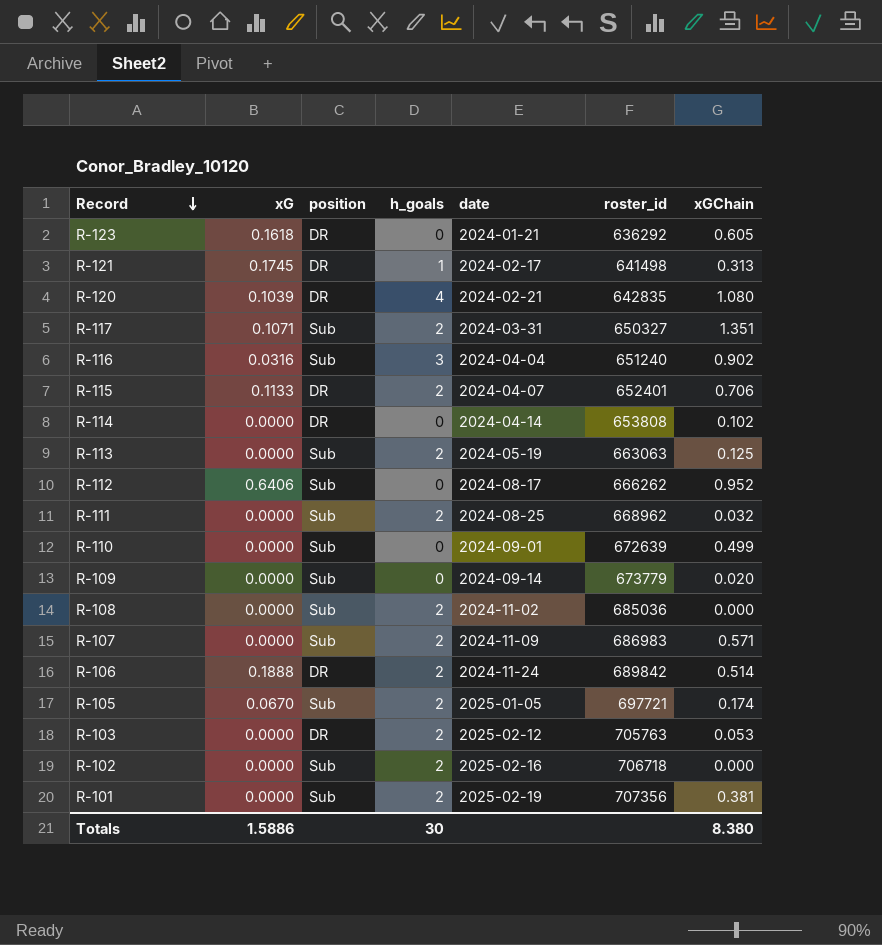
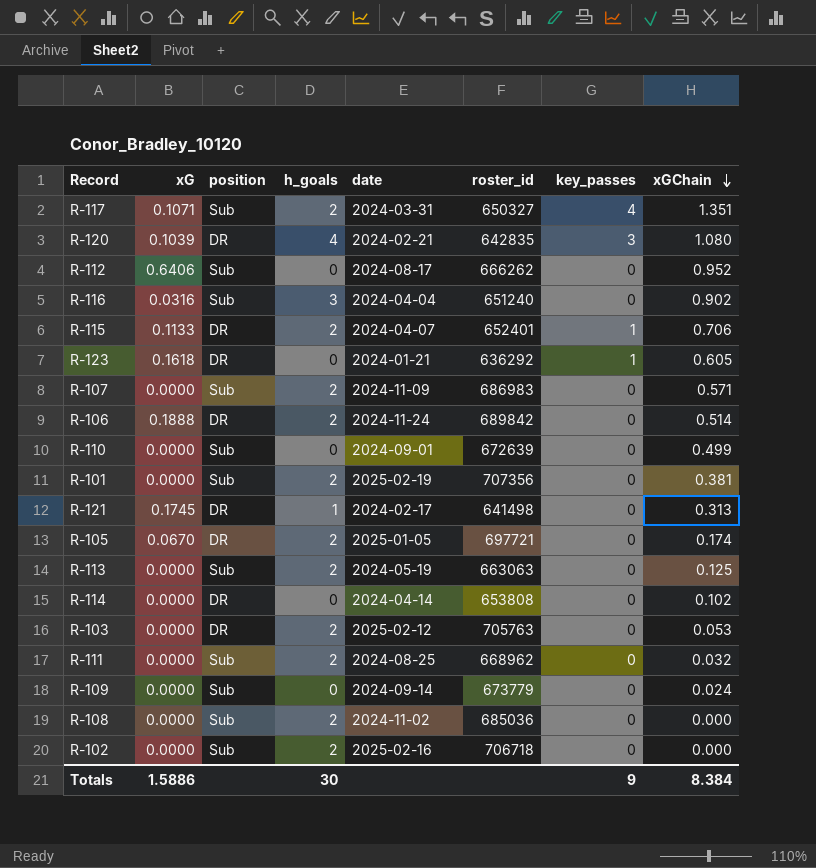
row order: Record descending -> xGChain descending
column key_passes | position: none -> 7
R-105 | position: Sub -> DR
R-109 | xGChain: 0.020 -> 0.024
Totals | xGChain: 8.380 -> 8.384

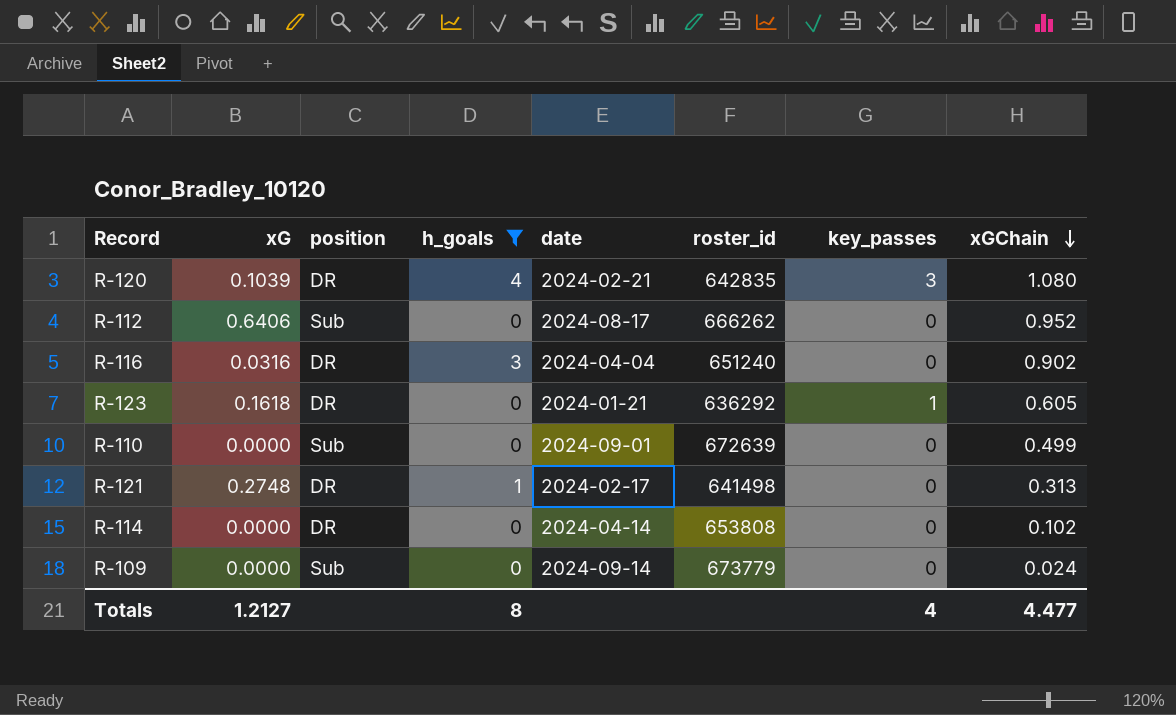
filter: none -> h_goals != 2
R-116 | position: Sub -> DR
R-121 | xG: 0.1745 -> 0.2748
Totals | xG: 1.5886 -> 1.2127
Totals | h_goals: 30 -> 8
Totals | key_passes: 9 -> 4
Totals | xGChain: 8.384 -> 4.477

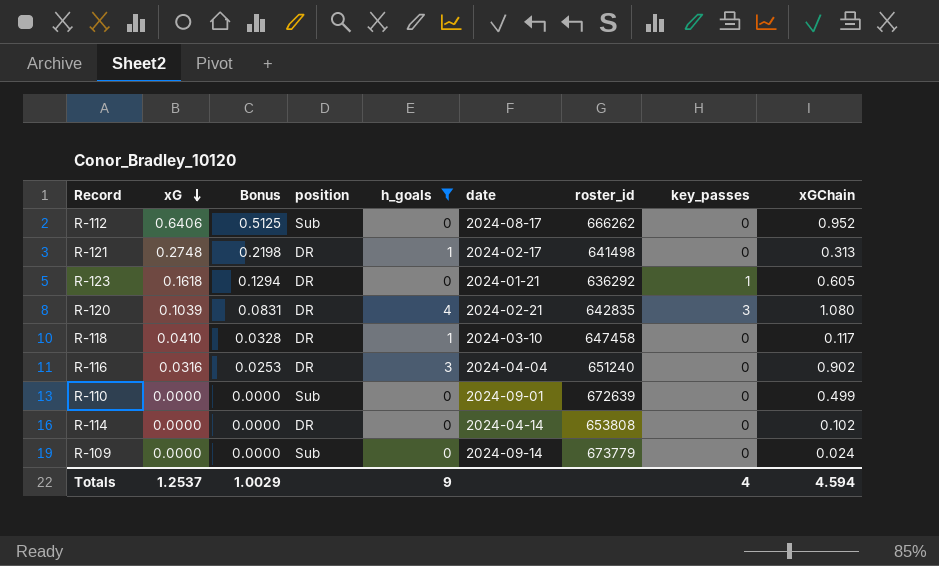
row order: xGChain descending -> xG descending
column Bonus | formula: none -> [xG] * 0.8
row R-118: none -> 0.0410 | 0.0328 | DR | 1 | 2024-03-10 | 647458 | 0 | 0.117
Totals | xG: 1.2127 -> 1.2537
Totals | h_goals: 8 -> 9
Totals | xGChain: 4.477 -> 4.594

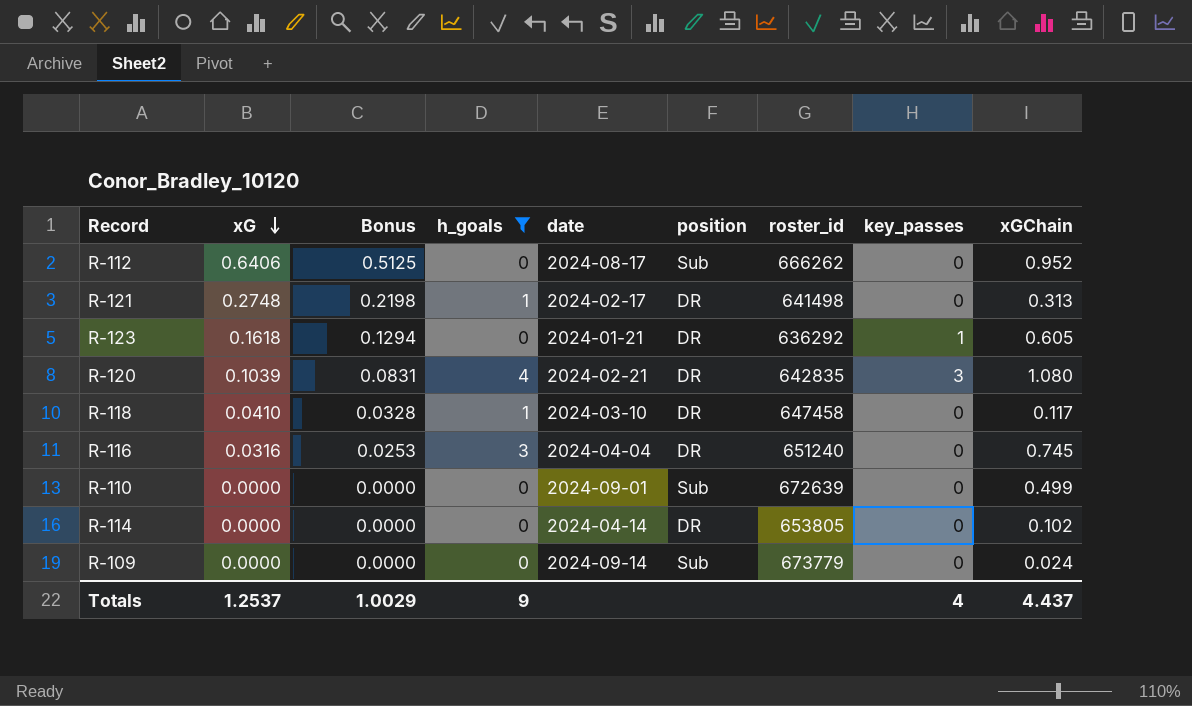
column position | position: 4 -> 6
R-116 | xGChain: 0.902 -> 0.745
R-114 | roster_id: 653808 -> 653805
Totals | xGChain: 4.594 -> 4.437

